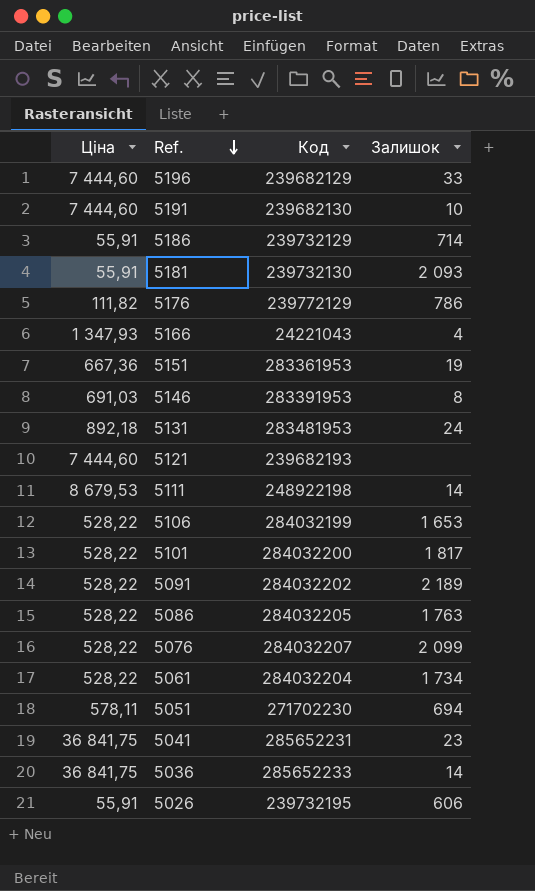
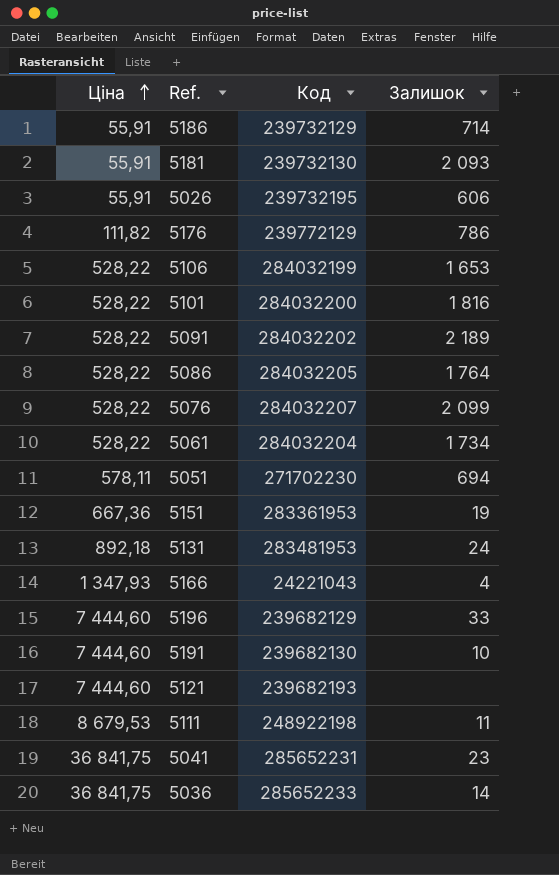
row order: Ref. descending -> Ціна ascending
row 5146: 691,03 | 283391953 | 8 -> none
5101 | Залишок: 1 817 -> 1 816
5086 | Залишок: 1 763 -> 1 764
5111 | Залишок: 14 -> 11

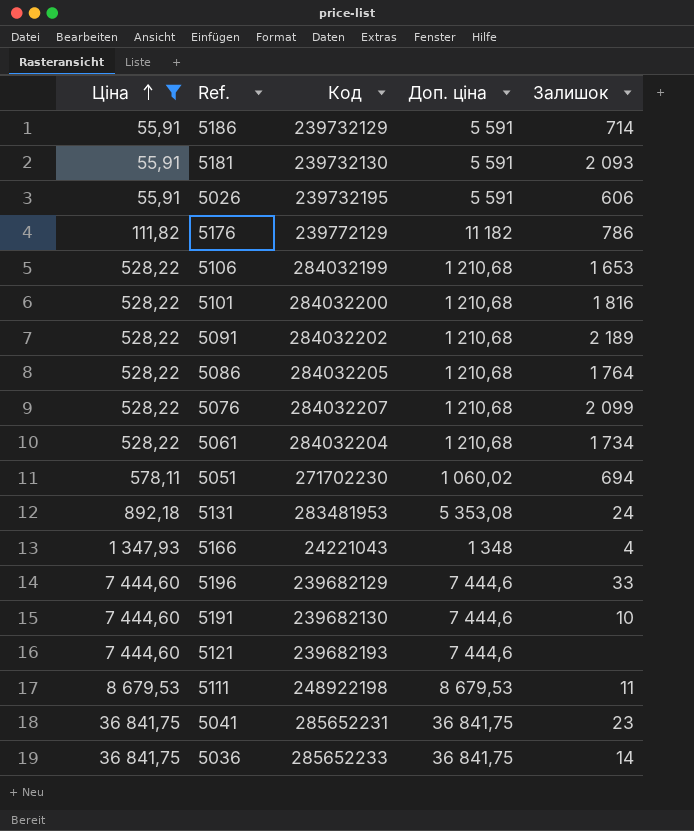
filter: none -> Ціна != 667,36
column Доп. ціна | position: none -> 4

